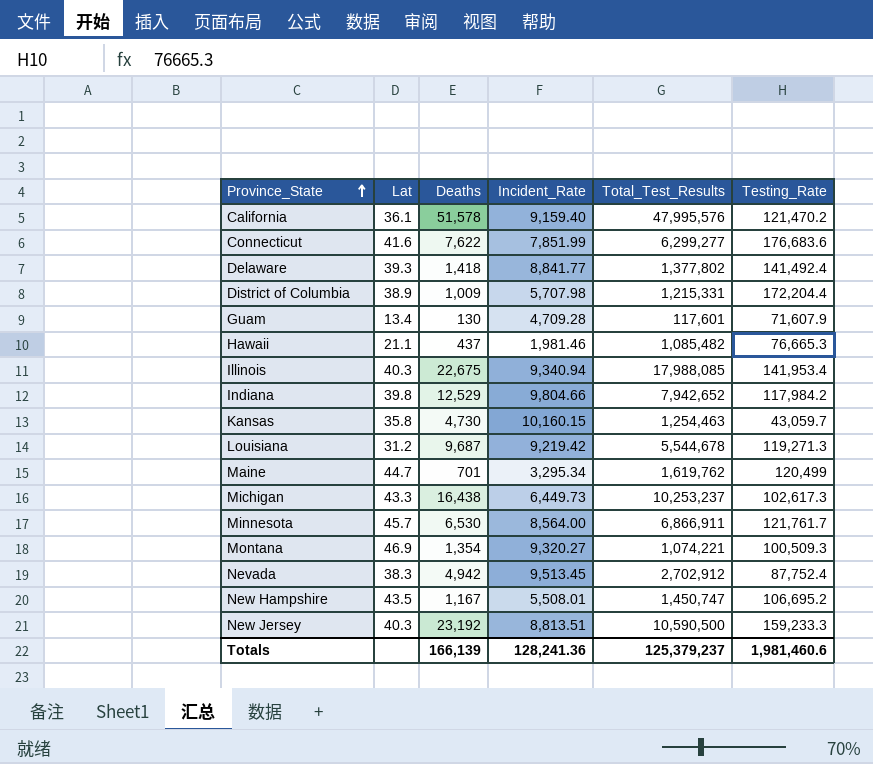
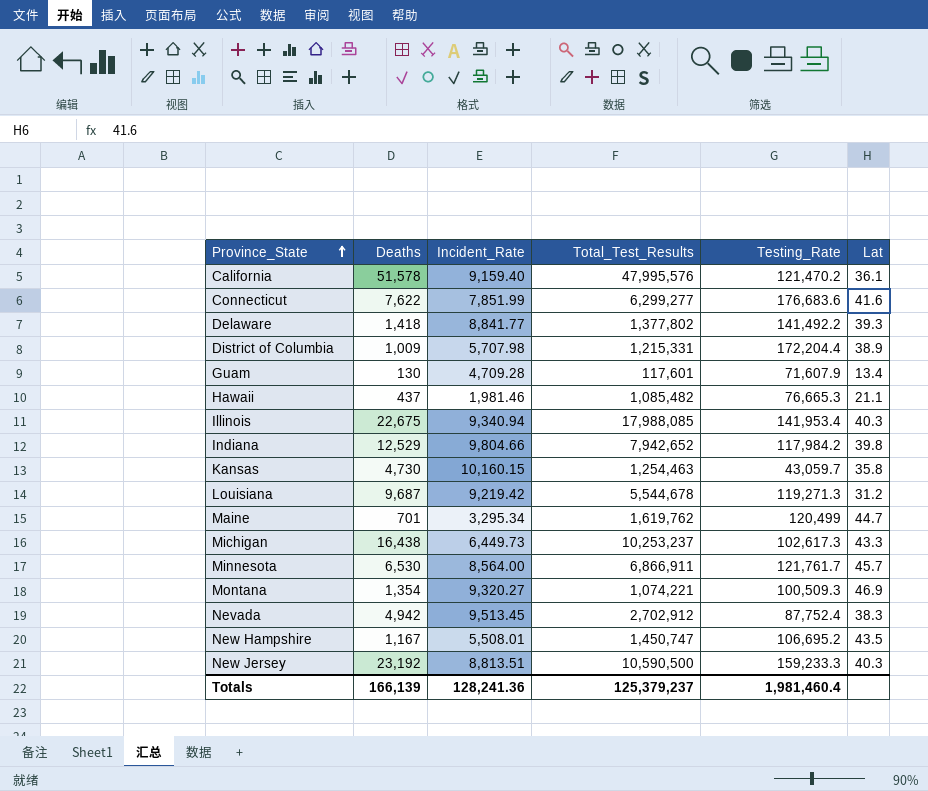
column Lat | position: 2 -> 6
Delaware | Testing_Rate: 141,492.4 -> 141,492.2
Totals | Testing_Rate: 1,981,460.6 -> 1,981,460.4

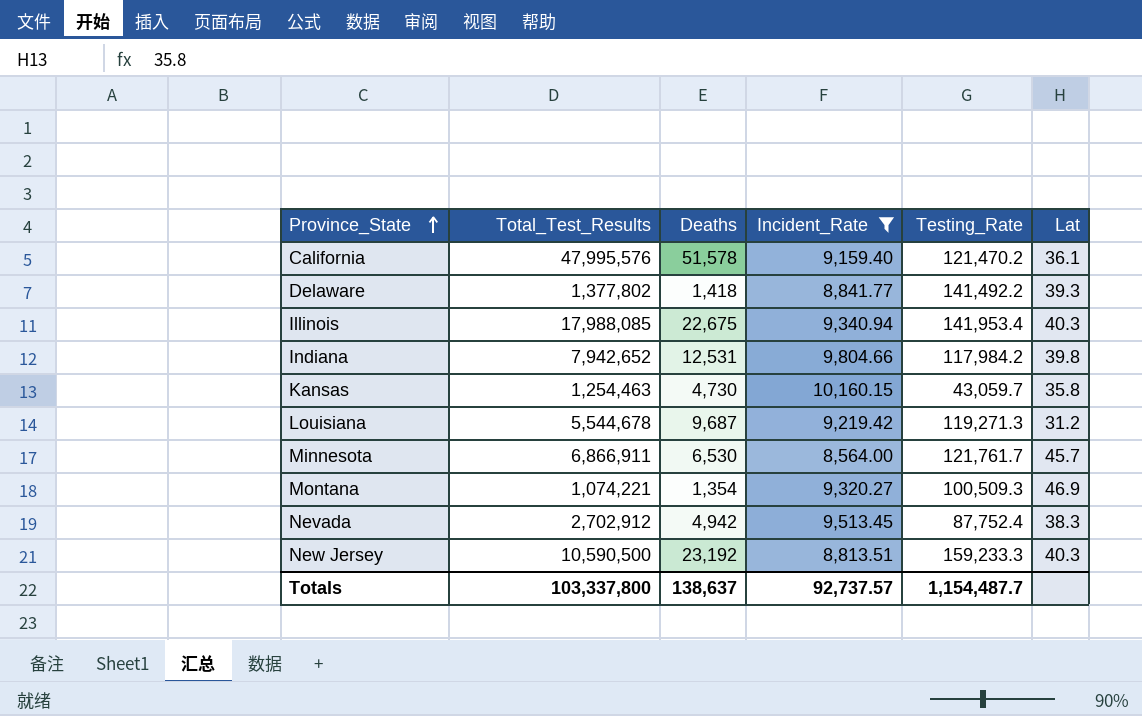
filter: none -> Incident_Rate >= 8,564.00
column Total_Test_Results | position: 4 -> 2
Indiana | Deaths: 12,529 -> 12,531
Totals | Total_Test_Results: 125,379,237 -> 103,337,800
Totals | Deaths: 166,139 -> 138,637
Totals | Incident_Rate: 128,241.36 -> 92,737.57
Totals | Testing_Rate: 1,981,460.4 -> 1,154,487.7

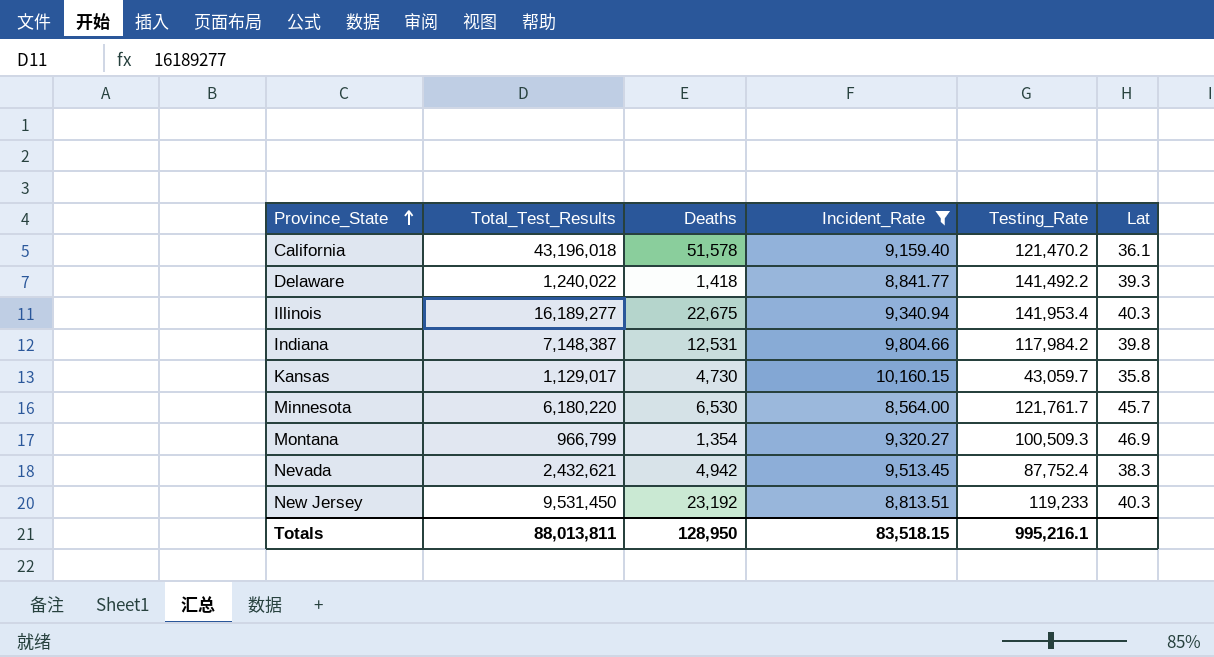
row Louisiana: 5,544,678 | 9,687 | 9,219.42 | 119,271.3 | 31.2 -> none
California | Total_Test_Results: 47,995,576 -> 43,196,018
Delaware | Total_Test_Results: 1,377,802 -> 1,240,022
Illinois | Total_Test_Results: 17,988,085 -> 16,189,277
Indiana | Total_Test_Results: 7,942,652 -> 7,148,387
Kansas | Total_Test_Results: 1,254,463 -> 1,129,017
Minnesota | Total_Test_Results: 6,866,911 -> 6,180,220
Montana | Total_Test_Results: 1,074,221 -> 966,799
Nevada | Total_Test_Results: 2,702,912 -> 2,432,621
New Jersey | Total_Test_Results: 10,590,500 -> 9,531,450
New Jersey | Testing_Rate: 159,233.3 -> 119,233
Totals | Total_Test_Results: 103,337,800 -> 88,013,811
Totals | Deaths: 138,637 -> 128,950
Totals | Incident_Rate: 92,737.57 -> 83,518.15
Totals | Testing_Rate: 1,154,487.7 -> 995,216.1

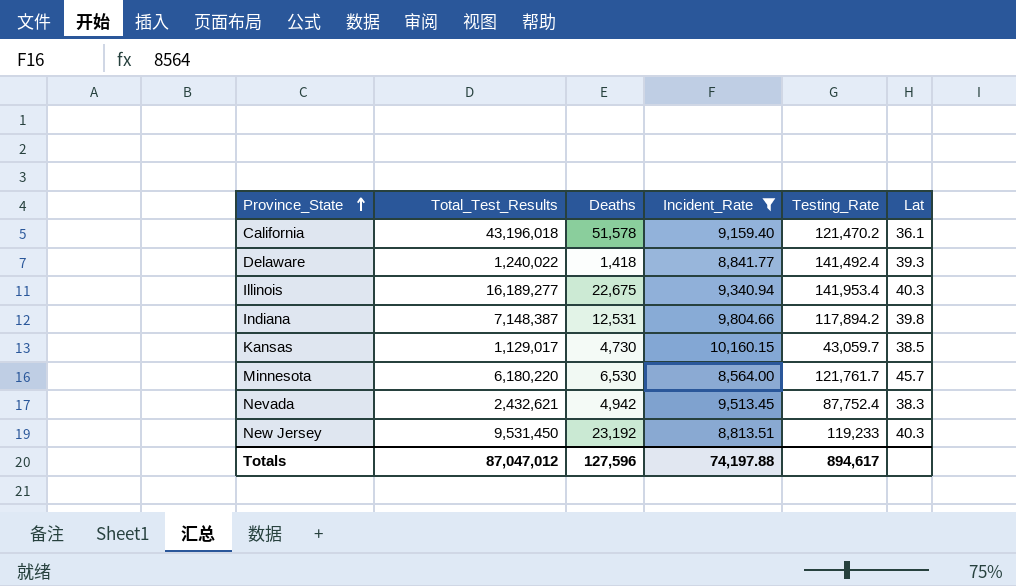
row Montana: 966,799 | 1,354 | 9,320.27 | 100,509.3 | 46.9 -> none
Delaware | Testing_Rate: 141,492.2 -> 141,492.4
Indiana | Testing_Rate: 117,984.2 -> 117,894.2
Kansas | Lat: 35.8 -> 38.5
Totals | Total_Test_Results: 88,013,811 -> 87,047,012
Totals | Deaths: 128,950 -> 127,596
Totals | Incident_Rate: 83,518.15 -> 74,197.88
Totals | Testing_Rate: 995,216.1 -> 894,617

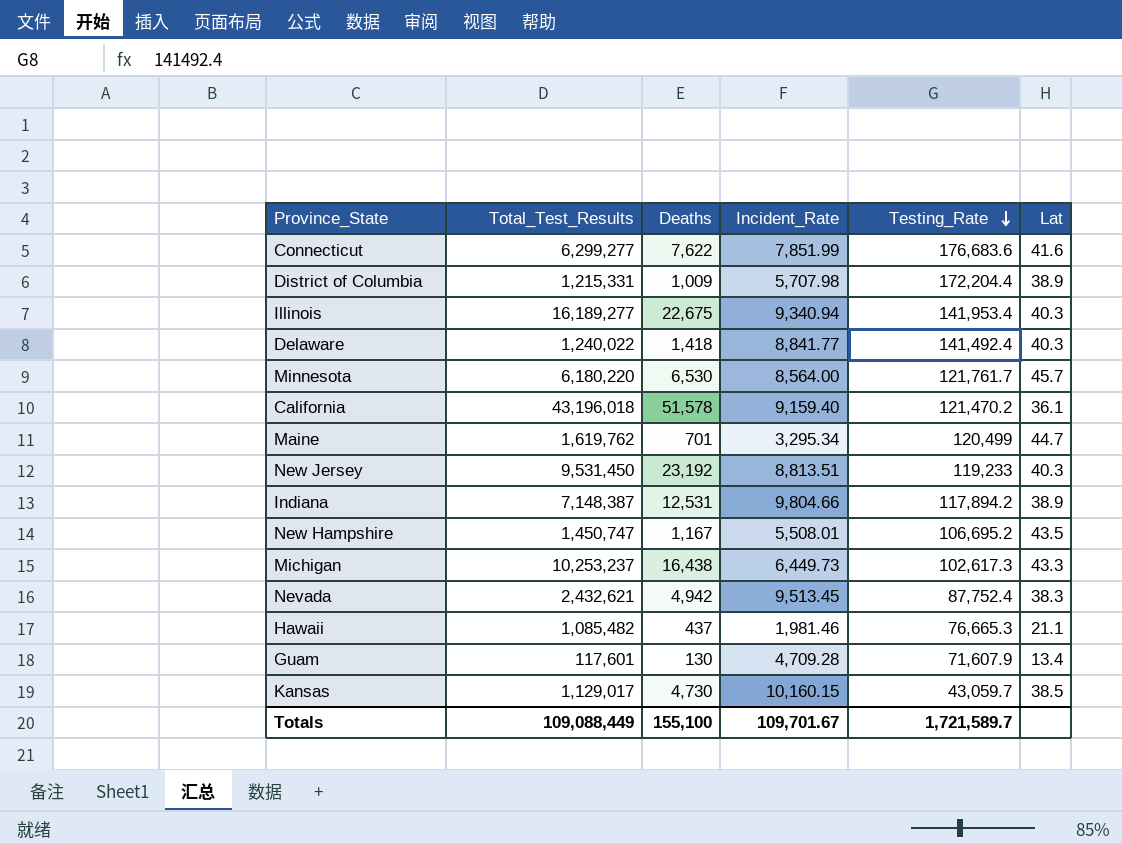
filter: Incident_Rate >= 8,564.00 -> none
row order: Province_State ascending -> Testing_Rate descending
Delaware | Lat: 39.3 -> 40.3
Indiana | Lat: 39.8 -> 38.9
Totals | Total_Test_Results: 87,047,012 -> 109,088,449
Totals | Deaths: 127,596 -> 155,100
Totals | Incident_Rate: 74,197.88 -> 109,701.67
Totals | Testing_Rate: 894,617 -> 1,721,589.7

